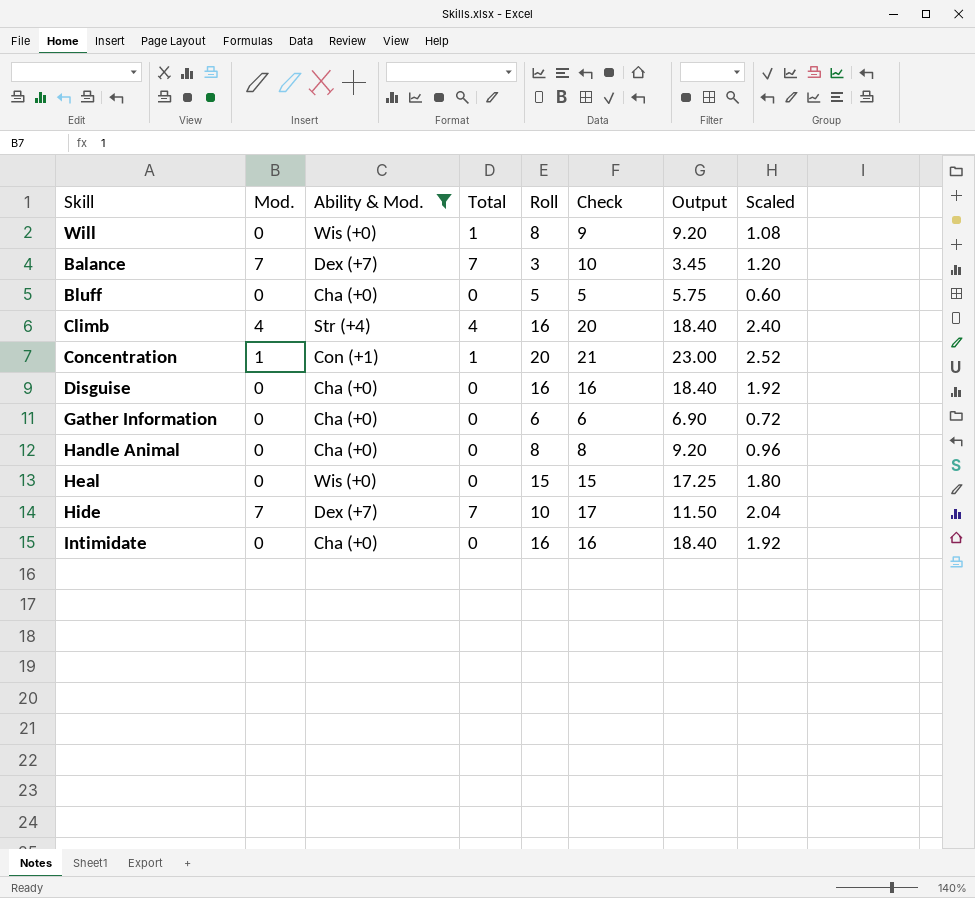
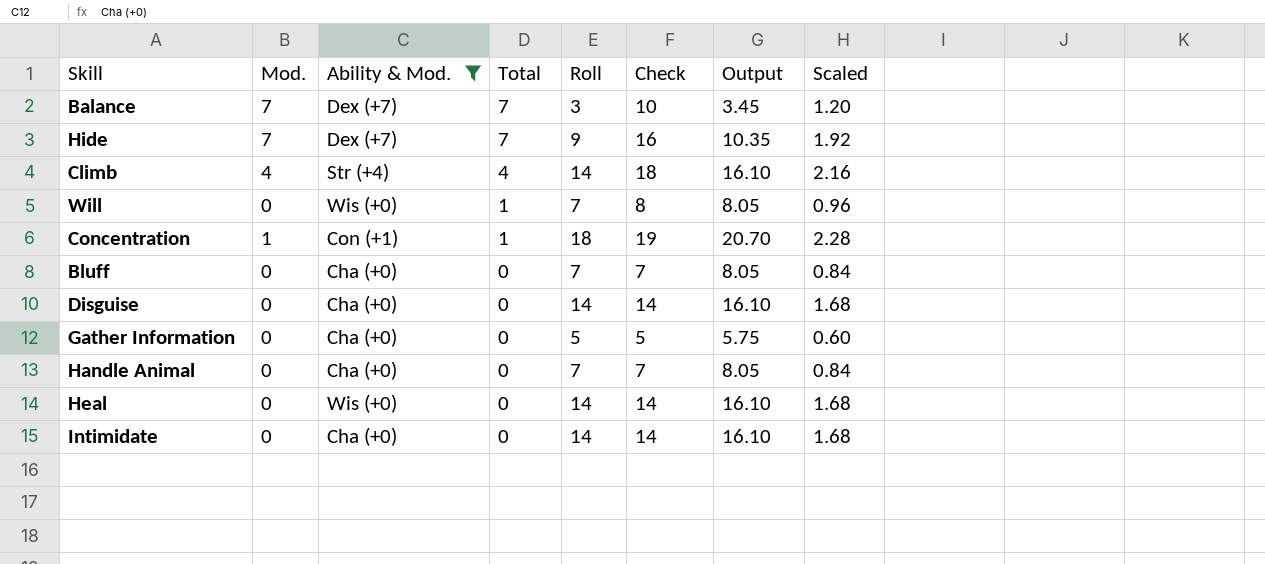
row order: none -> Total descending
Hide | Roll: 10 -> 9
Hide | Check: 17 -> 16
Hide | Output: 11.50 -> 10.35
Hide | Scaled: 2.04 -> 1.92
Climb | Roll: 16 -> 14
Climb | Check: 20 -> 18
Climb | Output: 18.40 -> 16.10
Climb | Scaled: 2.40 -> 2.16
Will | Roll: 8 -> 7
Will | Check: 9 -> 8
Will | Output: 9.20 -> 8.05
Will | Scaled: 1.08 -> 0.96
Concentration | Roll: 20 -> 18
Concentration | Check: 21 -> 19
Concentration | Output: 23.00 -> 20.70
Concentration | Scaled: 2.52 -> 2.28
Bluff | Roll: 5 -> 7
Bluff | Check: 5 -> 7
Bluff | Output: 5.75 -> 8.05
Bluff | Scaled: 0.60 -> 0.84
Disguise | Roll: 16 -> 14
Disguise | Check: 16 -> 14
Disguise | Output: 18.40 -> 16.10
Disguise | Scaled: 1.92 -> 1.68
Gather Information | Roll: 6 -> 5
Gather Information | Check: 6 -> 5
Gather Information | Output: 6.90 -> 5.75
Gather Information | Scaled: 0.72 -> 0.60
Handle Animal | Roll: 8 -> 7
Handle Animal | Check: 8 -> 7
Handle Animal | Output: 9.20 -> 8.05
Handle Animal | Scaled: 0.96 -> 0.84
Heal | Roll: 15 -> 14
Heal | Check: 15 -> 14
Heal | Output: 17.25 -> 16.10
Heal | Scaled: 1.80 -> 1.68
Intimidate | Roll: 16 -> 14
Intimidate | Check: 16 -> 14
Intimidate | Output: 18.40 -> 16.10
Intimidate | Scaled: 1.92 -> 1.68

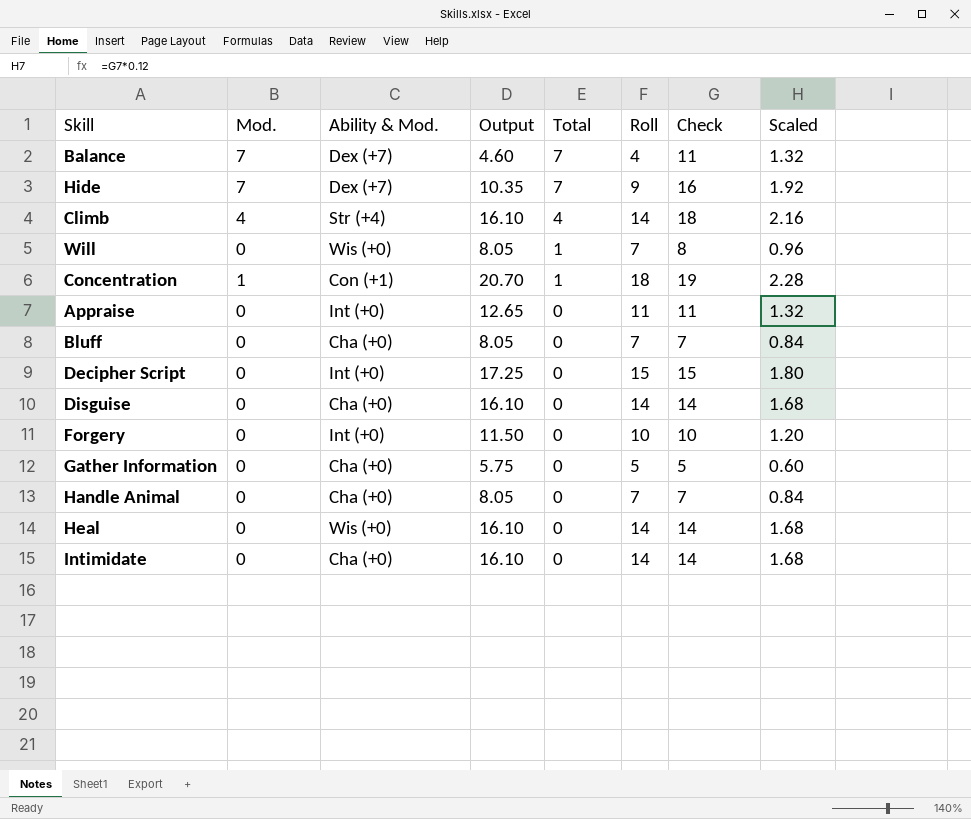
filter: Ability & Mod. != Int (+0) -> none
column Output | position: 7 -> 4
Balance | Output: 3.45 -> 4.60
Balance | Roll: 3 -> 4
Balance | Check: 10 -> 11
Balance | Scaled: 1.20 -> 1.32

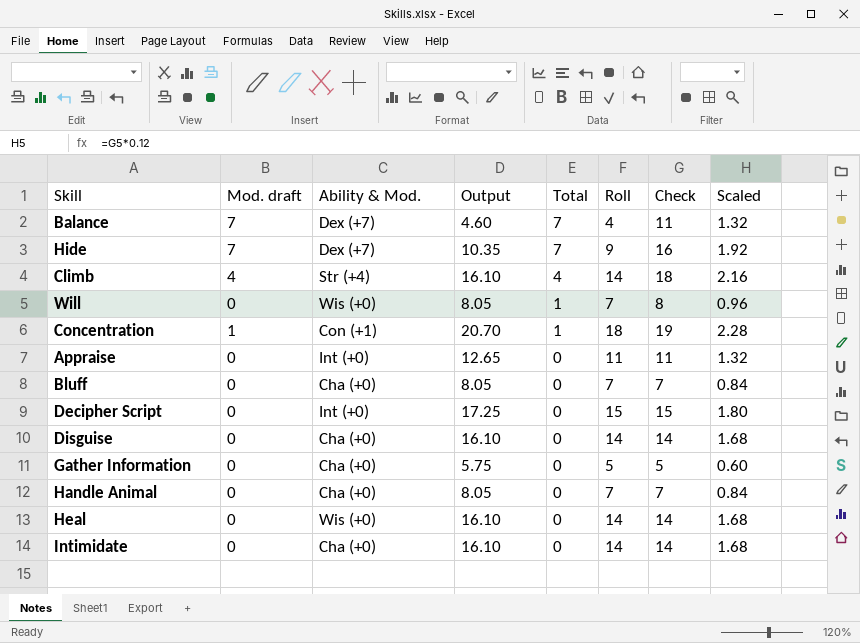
column name: Mod. -> Mod. draft
row Forgery: 0 | Int (+0) | 11.50 | 0 | 10 | 10 | 1.20 -> none

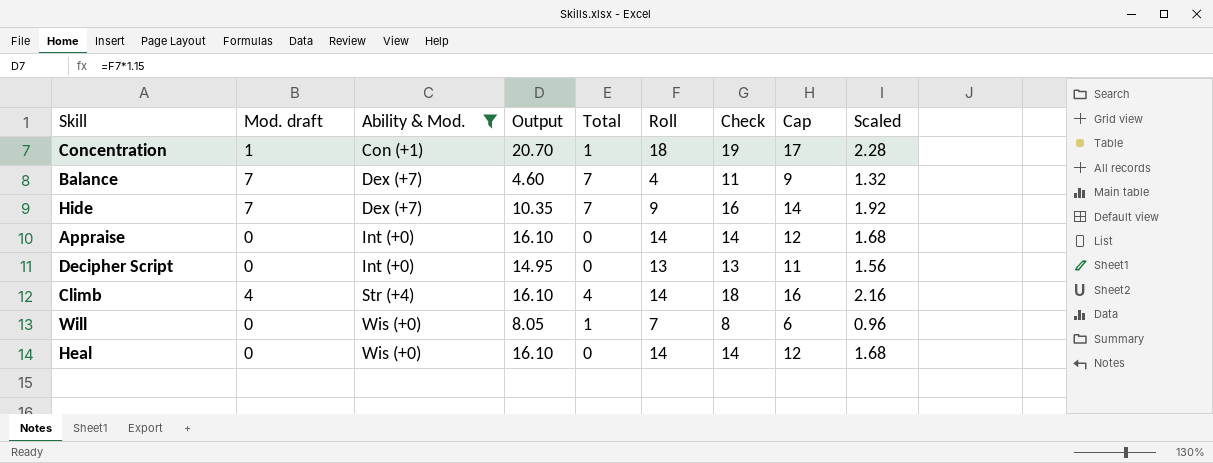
filter: none -> Ability & Mod. != Cha (+0)
row order: Total descending -> Ability & Mod. ascending
column Cap | formula: none -> [Check] - 2
Appraise | Output: 12.65 -> 16.10
Appraise | Roll: 11 -> 14
Appraise | Check: 11 -> 14
Appraise | Scaled: 1.32 -> 1.68
Decipher Script | Output: 17.25 -> 14.95
Decipher Script | Roll: 15 -> 13
Decipher Script | Check: 15 -> 13
Decipher Script | Scaled: 1.80 -> 1.56

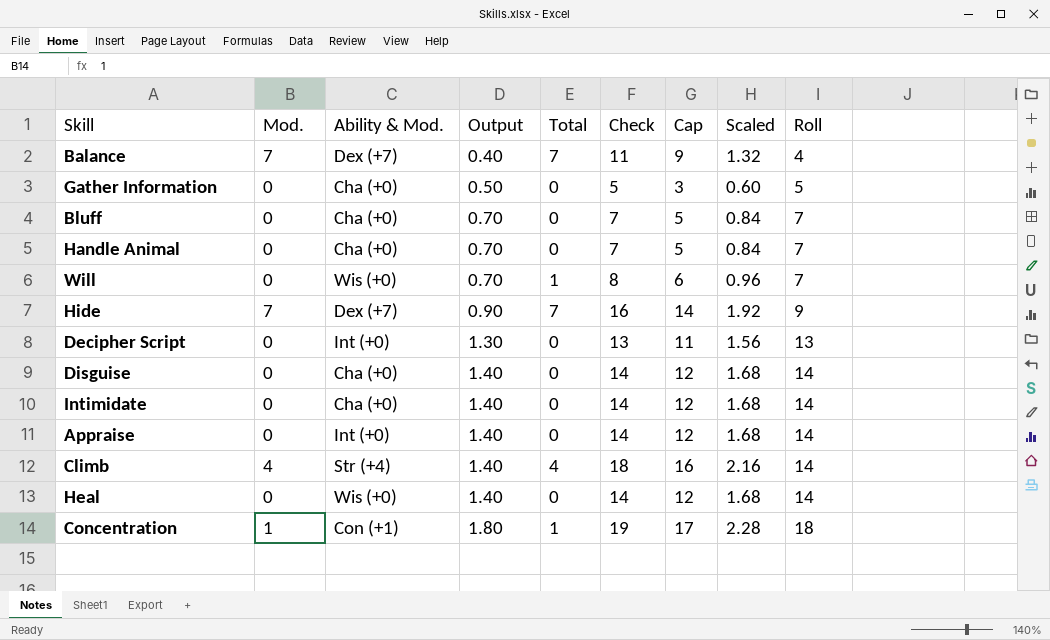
filter: Ability & Mod. != Cha (+0) -> none
row order: Ability & Mod. ascending -> Output ascending
column name: Mod. draft -> Mod.
column Output | formula: [Roll] * 1.15 -> [Roll] * 0.1
column Roll | position: 6 -> 9

